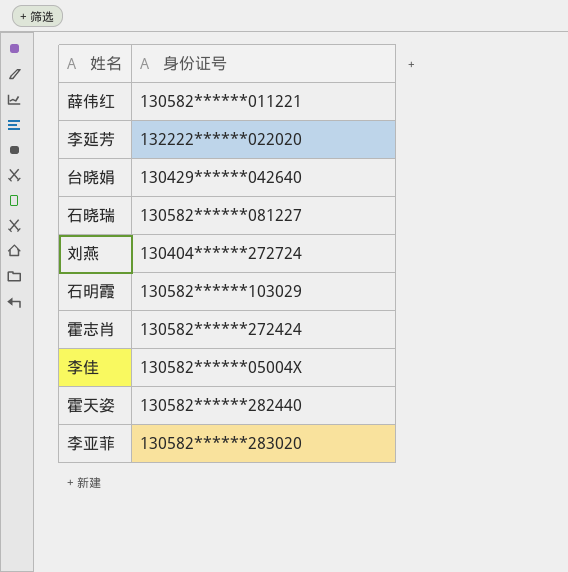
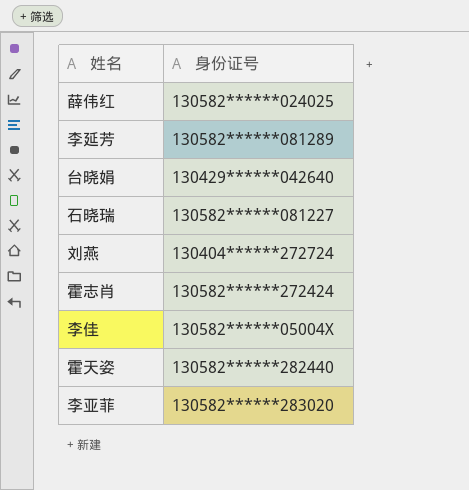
row 石明霞: 130582******103029 -> none
薛伟红 | 身份证号: 130582******011221 -> 130582******024025
李延芳 | 身份证号: 132222******022020 -> 130582******081289

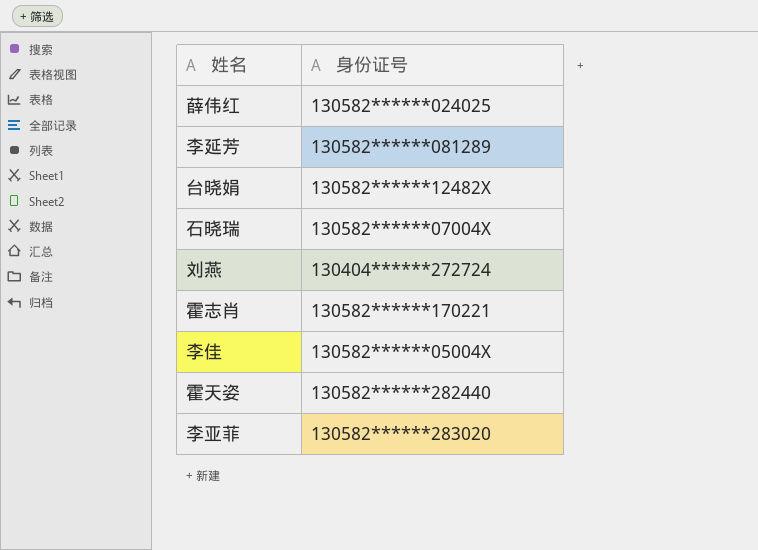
台晓娟 | 身份证号: 130429******042640 -> 130582******12482X
石晓瑞 | 身份证号: 130582******081227 -> 130582******07004X
霍志肖 | 身份证号: 130582******272424 -> 130582******170221

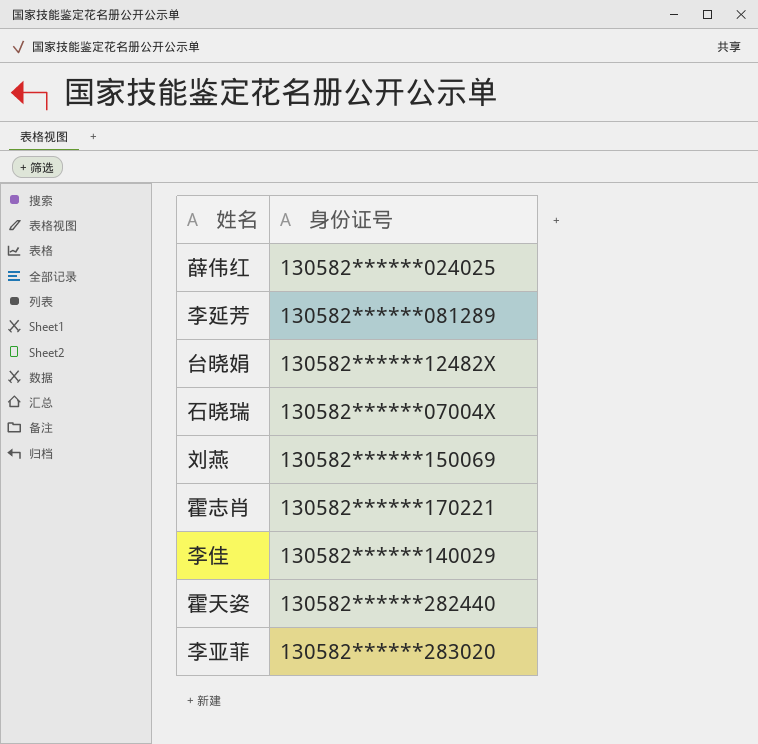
刘燕 | 身份证号: 130404******272724 -> 130582******150069
李佳 | 身份证号: 130582******05004X -> 130582******140029

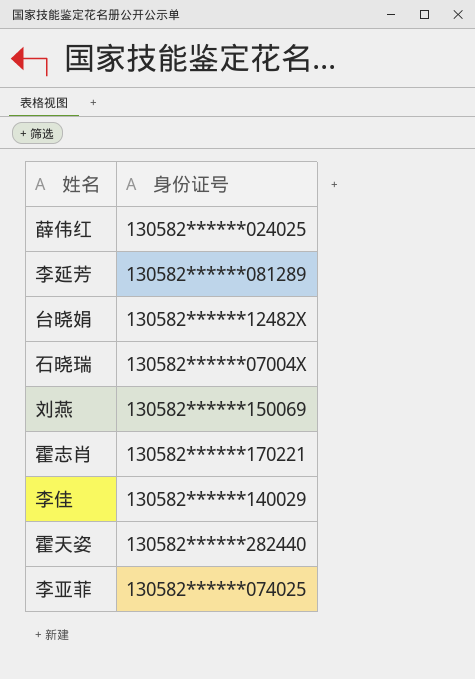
李亚菲 | 身份证号: 130582******283020 -> 130582******074025

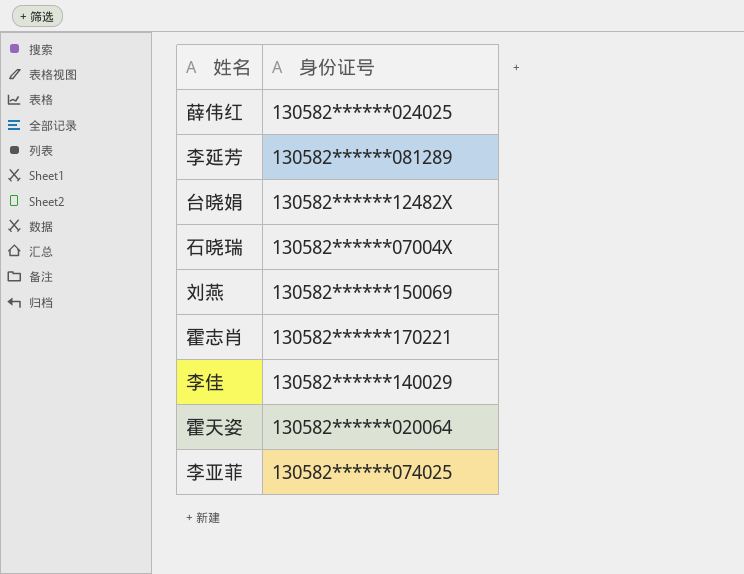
霍天姿 | 身份证号: 130582******282440 -> 130582******020064

